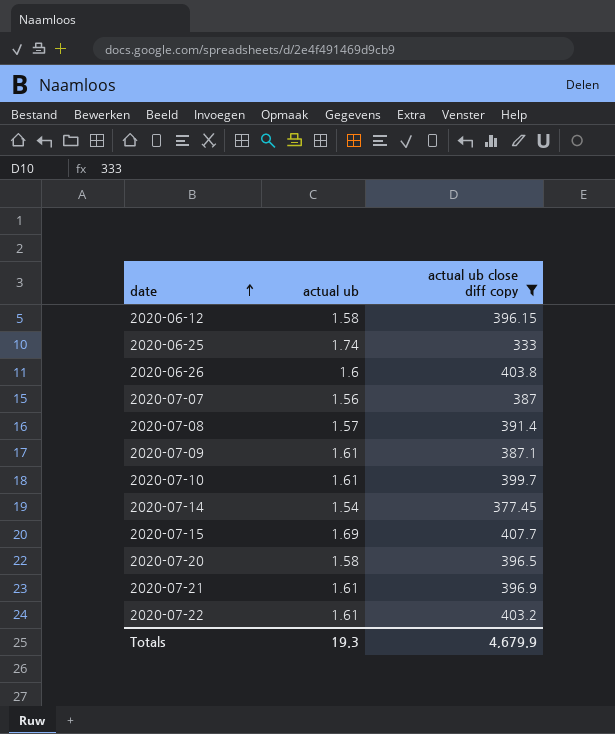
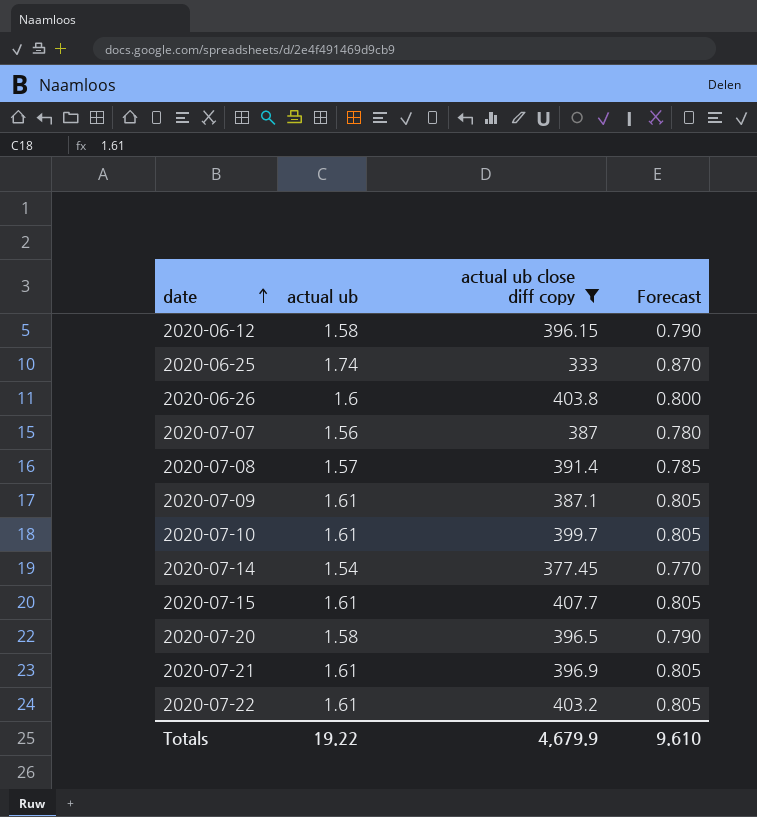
column Forecast | formula: none -> [actual ub] * 0.5
2020-07-15 | actual ub: 1.69 -> 1.61
Totals | actual ub: 19.3 -> 19.22

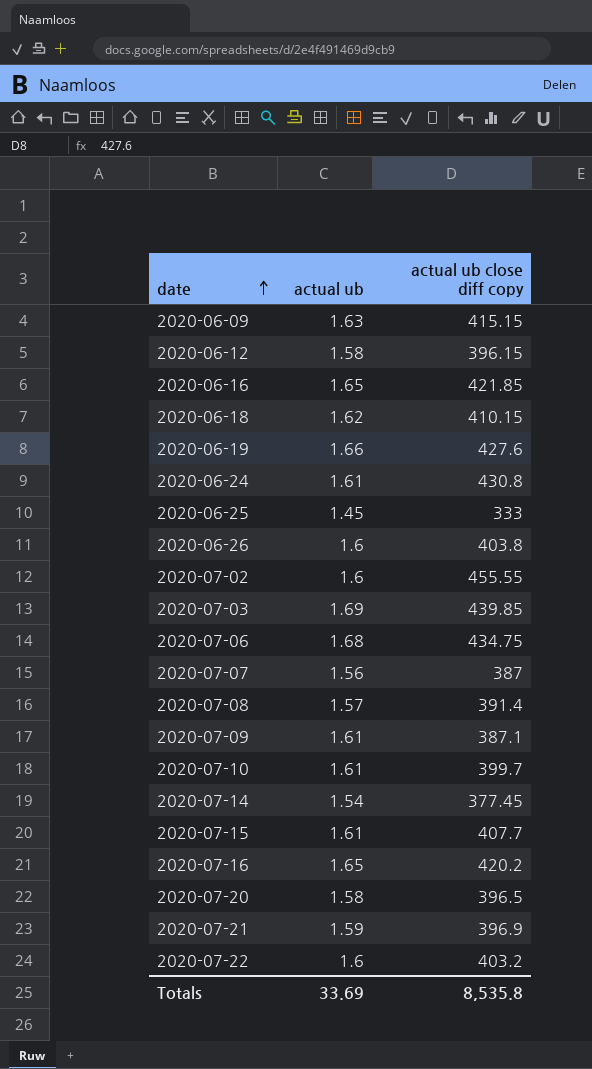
filter: actual ub close diff copy <= 407.7 -> none
column Forecast | formula: [actual ub] * 0.5 -> none
2020-06-25 | actual ub: 1.74 -> 1.45
2020-07-21 | actual ub: 1.61 -> 1.59
2020-07-22 | actual ub: 1.61 -> 1.6
Totals | actual ub: 19.22 -> 33.69
Totals | actual ub close diff copy: 4,679.9 -> 8,535.8

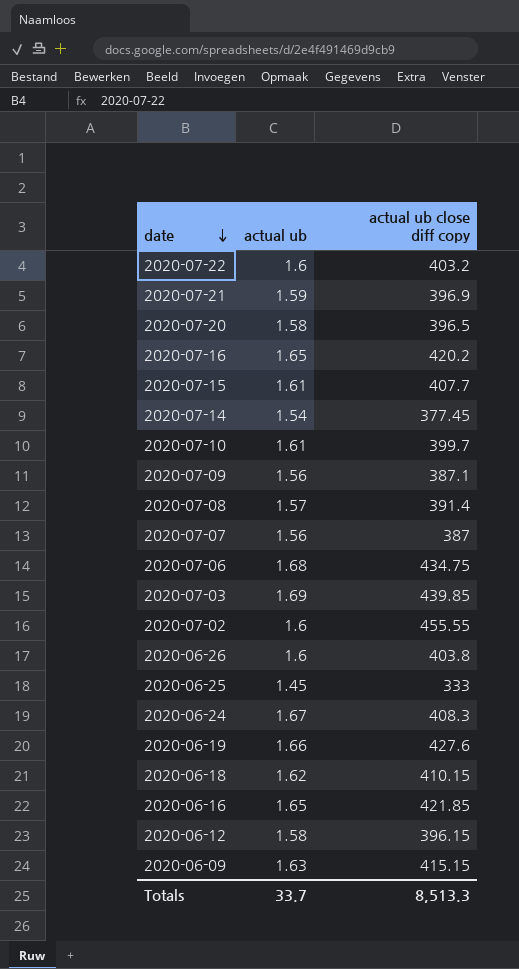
row order: date ascending -> date descending
2020-07-09 | actual ub: 1.61 -> 1.56
2020-06-24 | actual ub: 1.61 -> 1.67
2020-06-24 | actual ub close diff copy: 430.8 -> 408.3
Totals | actual ub: 33.69 -> 33.7
Totals | actual ub close diff copy: 8,535.8 -> 8,513.3

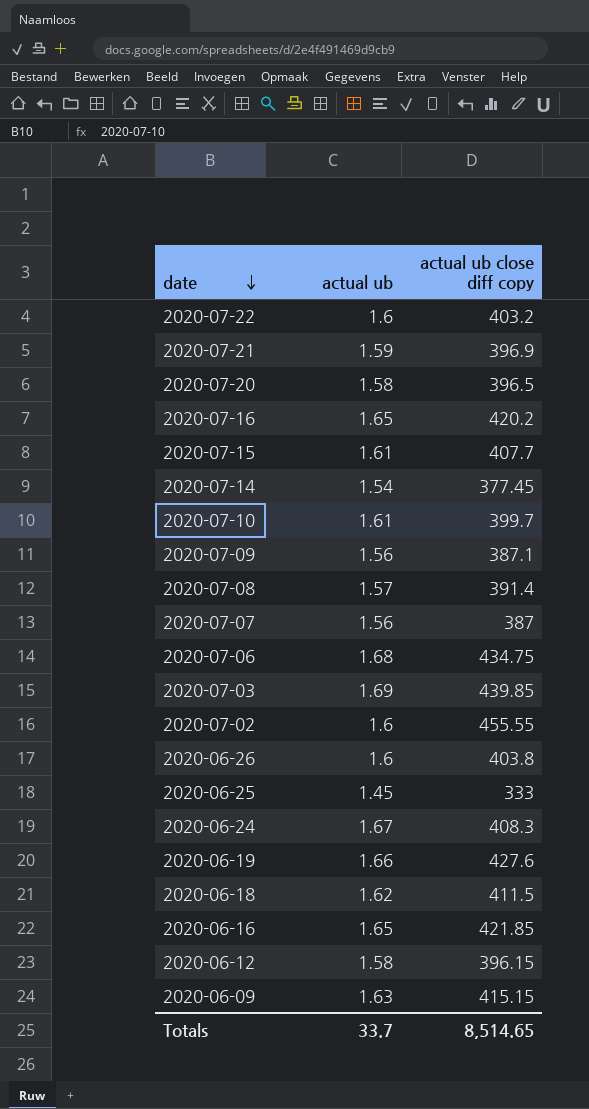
2020-06-18 | actual ub close diff copy: 410.15 -> 411.5
Totals | actual ub close diff copy: 8,513.3 -> 8,514.65

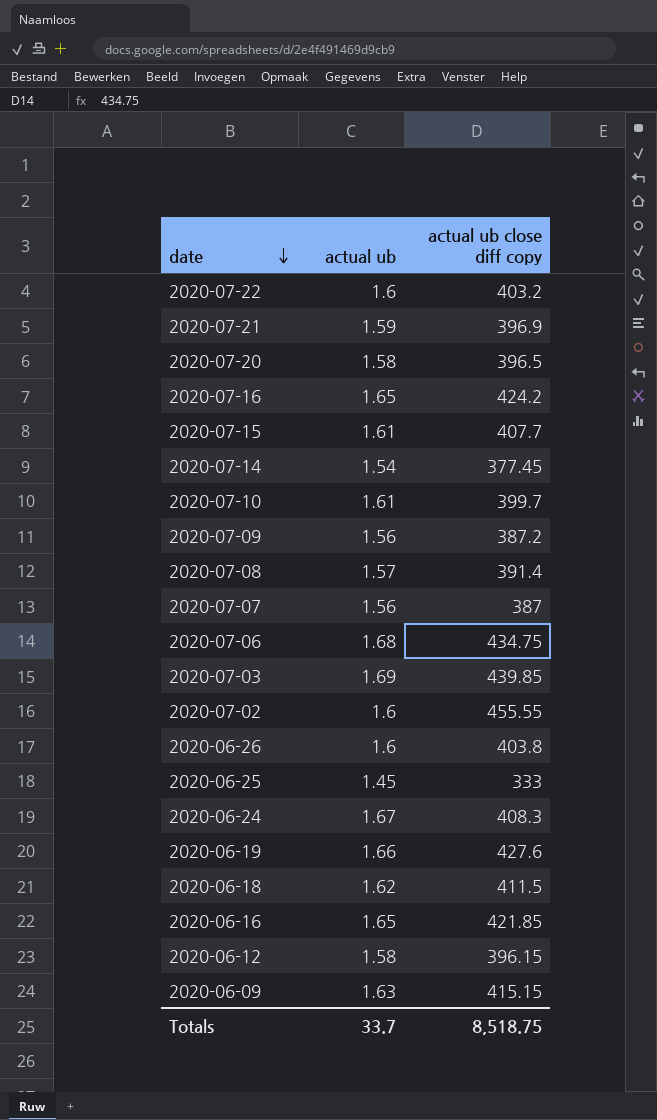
2020-07-16 | actual ub close diff copy: 420.2 -> 424.2
2020-07-09 | actual ub close diff copy: 387.1 -> 387.2
Totals | actual ub close diff copy: 8,514.65 -> 8,518.75

